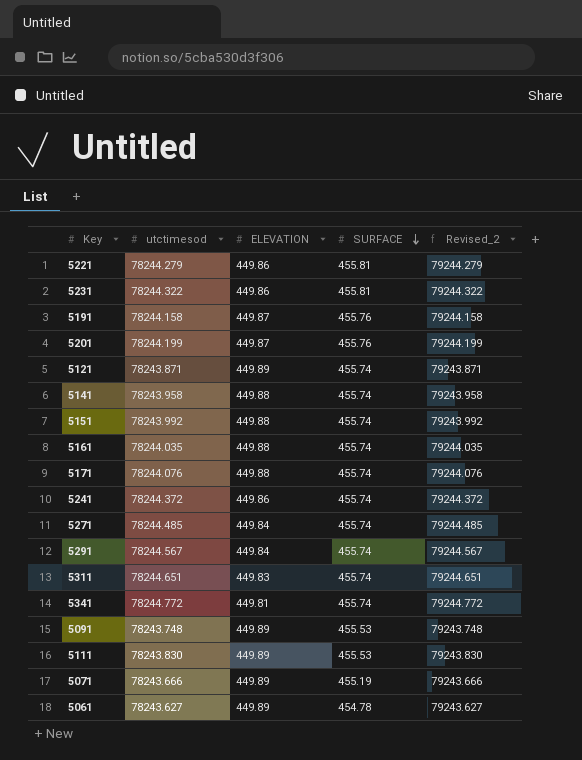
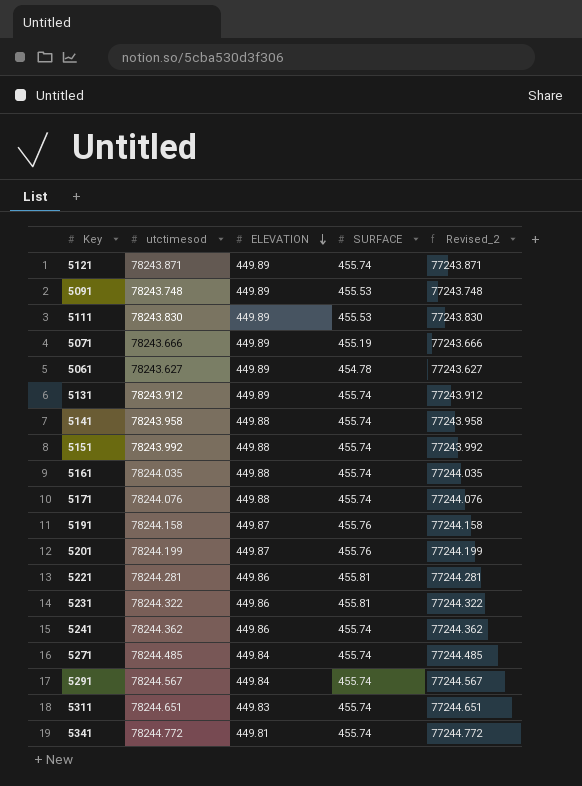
row order: SURFACE descending -> ELEVATION descending
column Revised_2 | formula: [utctimesod] + 1000 -> [utctimesod] - 1000
row 5131: none -> 78243.912 | 449.89 | 455.74 | 77243.912
5221 | utctimesod: 78244.279 -> 78244.281
5241 | utctimesod: 78244.372 -> 78244.362

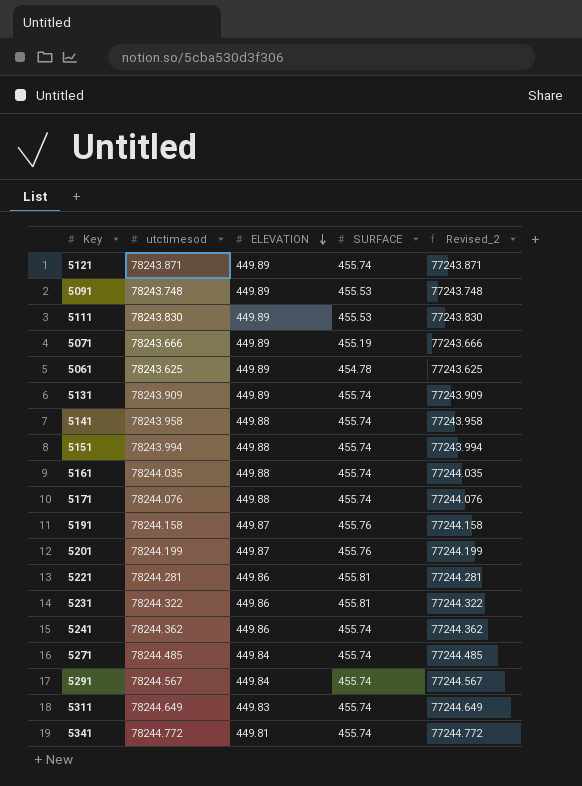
5061 | utctimesod: 78243.627 -> 78243.625
5061 | Revised_2: 77243.627 -> 77243.625
5131 | utctimesod: 78243.912 -> 78243.909
5131 | Revised_2: 77243.912 -> 77243.909
5151 | utctimesod: 78243.992 -> 78243.994
5151 | Revised_2: 77243.992 -> 77243.994
5311 | utctimesod: 78244.651 -> 78244.649
5311 | Revised_2: 77244.651 -> 77244.649

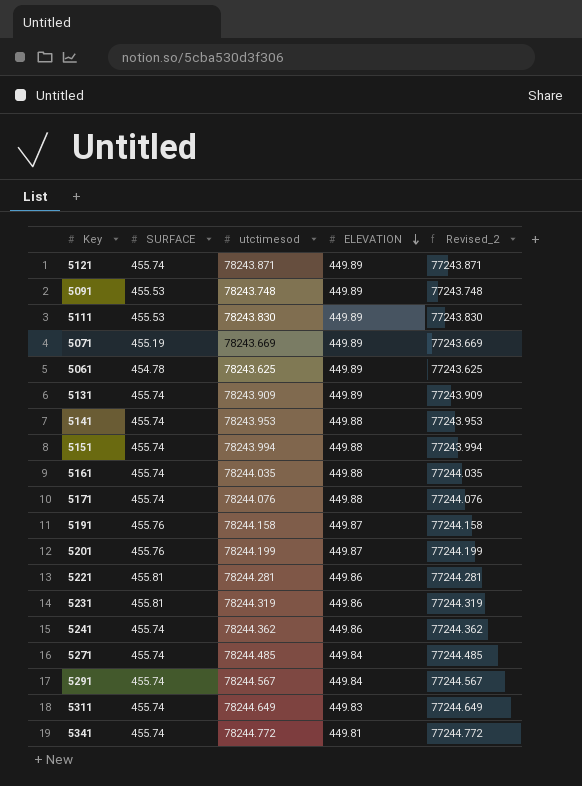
column SURFACE | position: 4 -> 2
5071 | utctimesod: 78243.666 -> 78243.669
5071 | Revised_2: 77243.666 -> 77243.669
5141 | utctimesod: 78243.958 -> 78243.953
5141 | Revised_2: 77243.958 -> 77243.953
5231 | utctimesod: 78244.322 -> 78244.319
5231 | Revised_2: 77244.322 -> 77244.319

